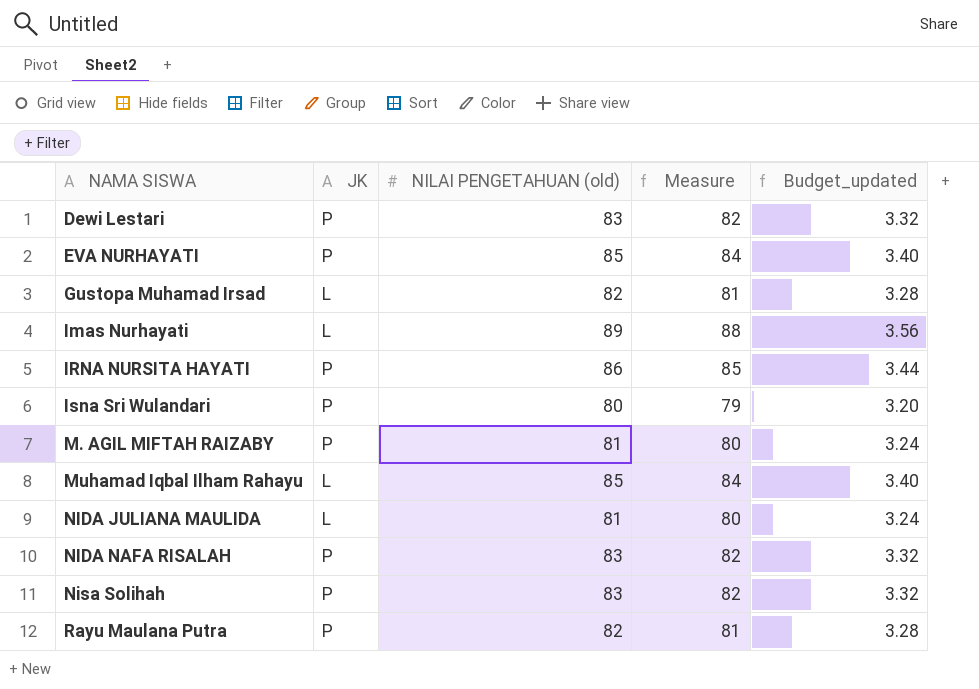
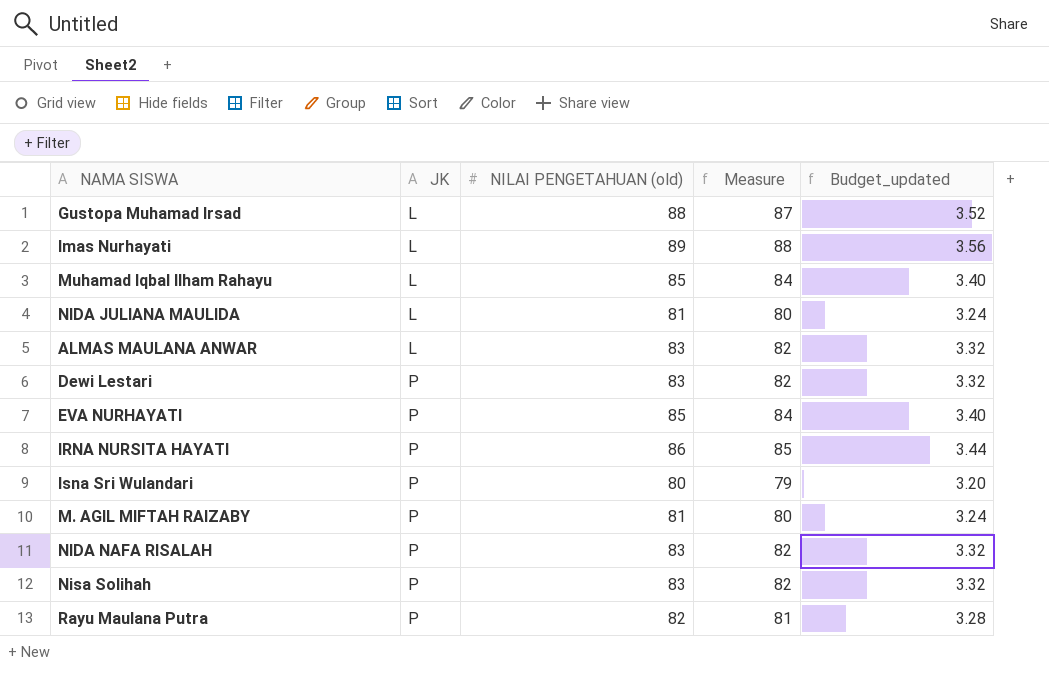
row order: NAMA SISWA ascending -> JK ascending
Gustopa Muhamad Irsad | NILAI PENGETAHUAN (old): 82 -> 88
Gustopa Muhamad Irsad | Measure: 81 -> 87
Gustopa Muhamad Irsad | Budget_updated: 3.28 -> 3.52
row ALMAS MAULANA ANWAR: none -> L | 83 | 82 | 3.32

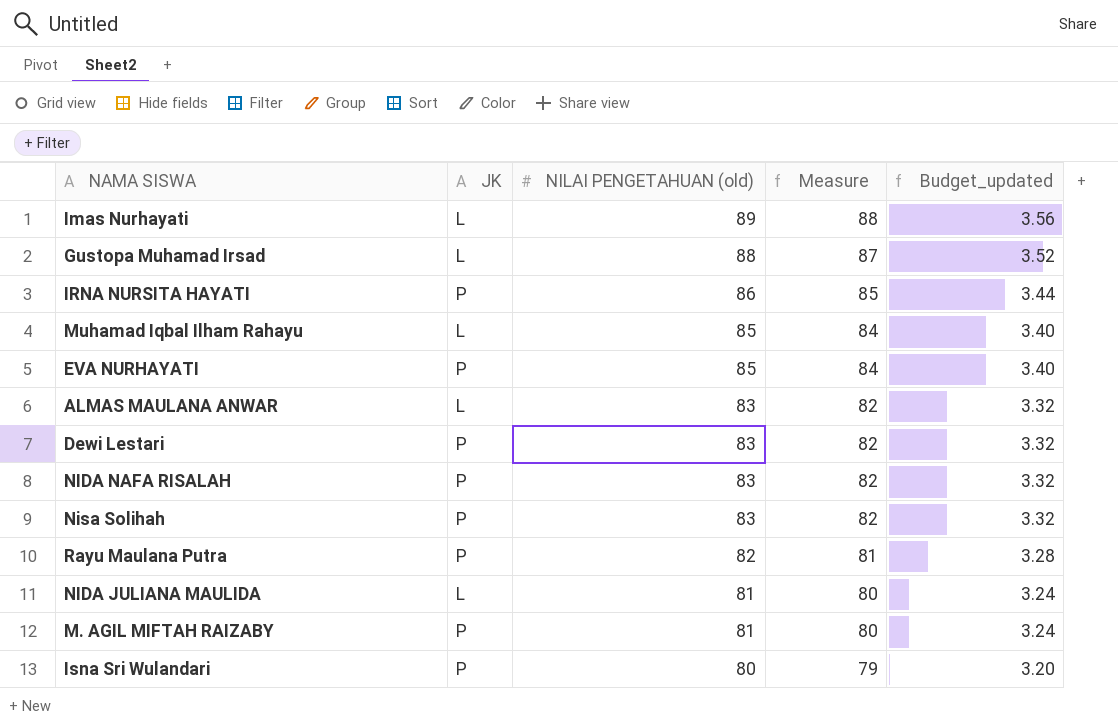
row order: JK ascending -> NILAI PENGETAHUAN (old) descending

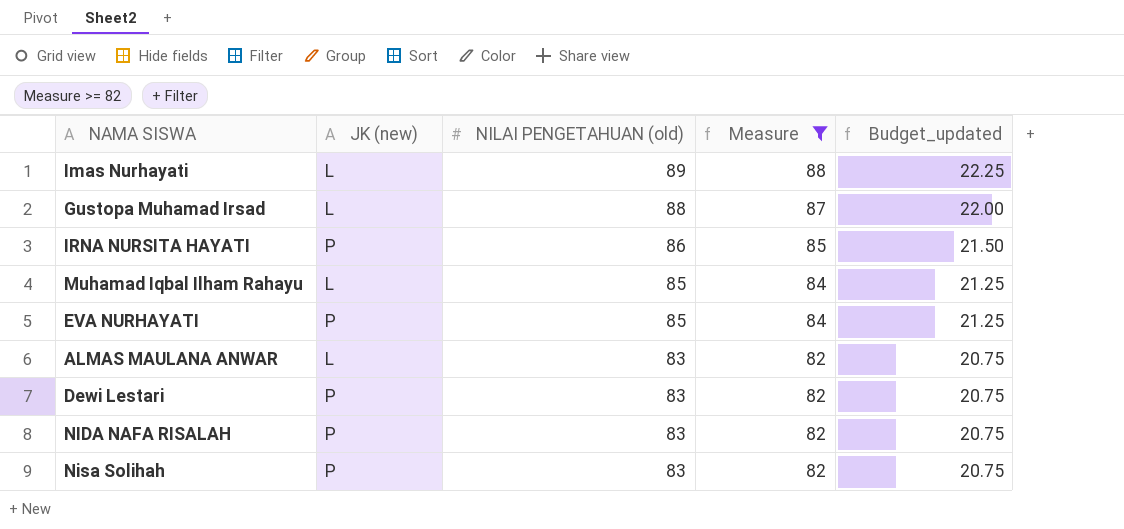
filter: none -> Measure >= 82
column name: JK -> JK (new)
column Budget_updated | formula: [NILAI PENGETAHUAN (old)] * 0.04 -> [NILAI PENGETAHUAN (old)] * 0.25

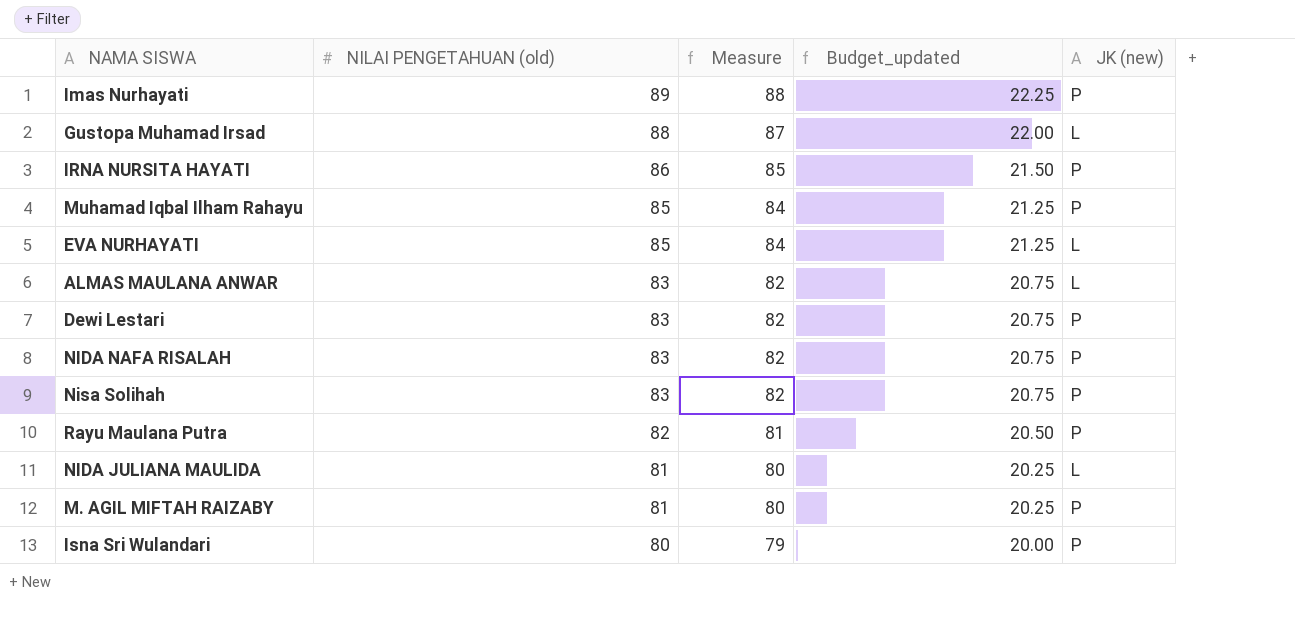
filter: Measure >= 82 -> none
column JK (new) | position: 2 -> 5
Imas Nurhayati | JK (new): L -> P
Muhamad Iqbal Ilham Rahayu | JK (new): L -> P
EVA NURHAYATI | JK (new): P -> L

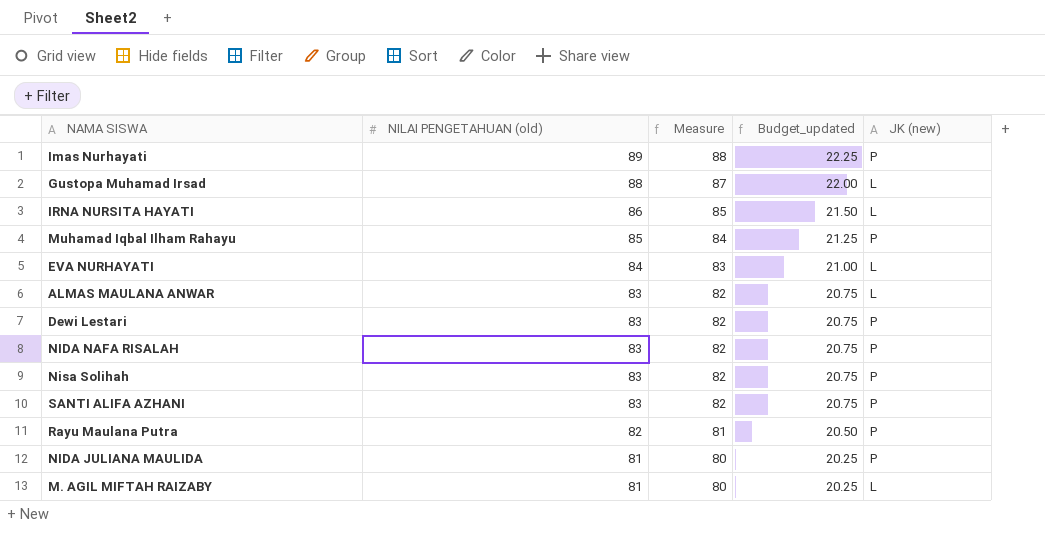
row Isna Sri Wulandari: 80 | 79 | 20.00 | P -> none
IRNA NURSITA HAYATI | JK (new): P -> L
EVA NURHAYATI | NILAI PENGETAHUAN (old): 85 -> 84
EVA NURHAYATI | Measure: 84 -> 83
EVA NURHAYATI | Budget_updated: 21.25 -> 21.00
row SANTI ALIFA AZHANI: none -> 83 | 82 | 20.75 | P
NIDA JULIANA MAULIDA | JK (new): L -> P
M. AGIL MIFTAH RAIZABY | JK (new): P -> L

